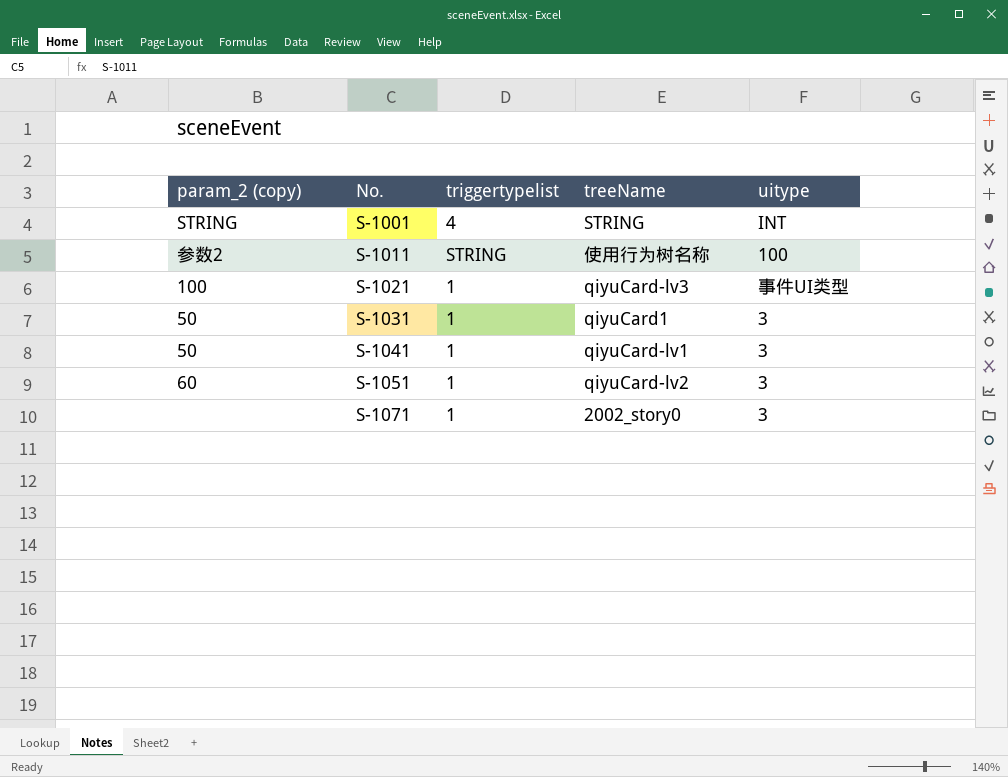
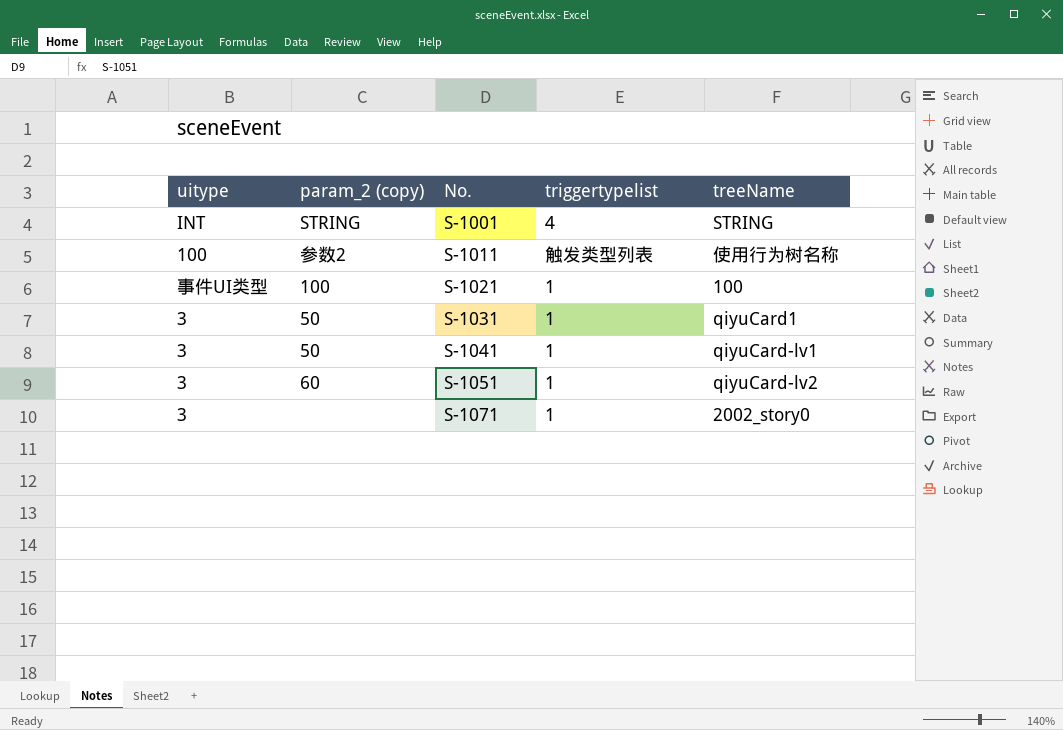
column uitype | position: 5 -> 1
S-1011 | triggertypelist: STRING -> 触发类型列表
S-1021 | treeName: qiyuCard-lv3 -> 100

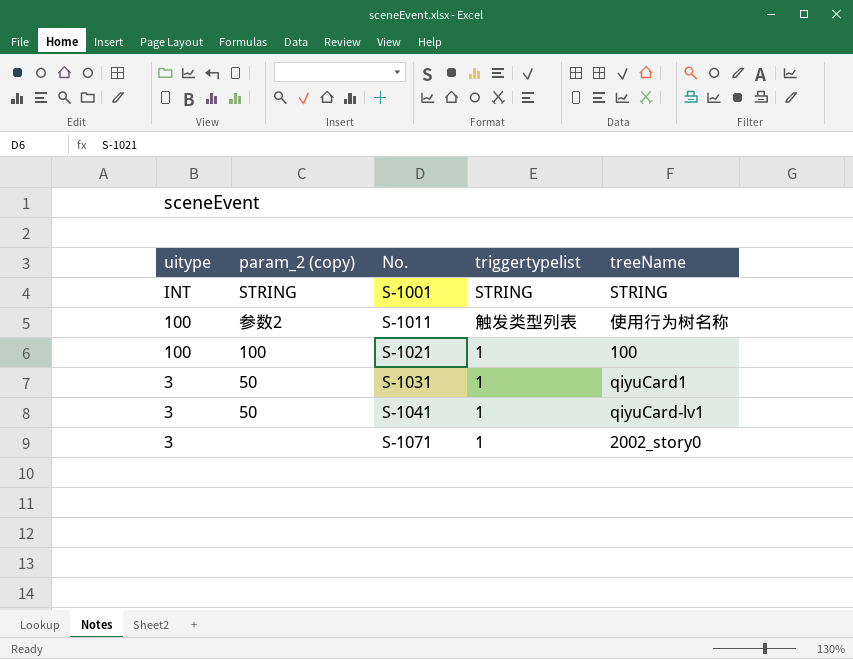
row S-1051: 3 | 60 | 1 | qiyuCard-lv2 -> none
S-1001 | triggertypelist: 4 -> STRING
S-1021 | uitype: 事件UI类型 -> 100

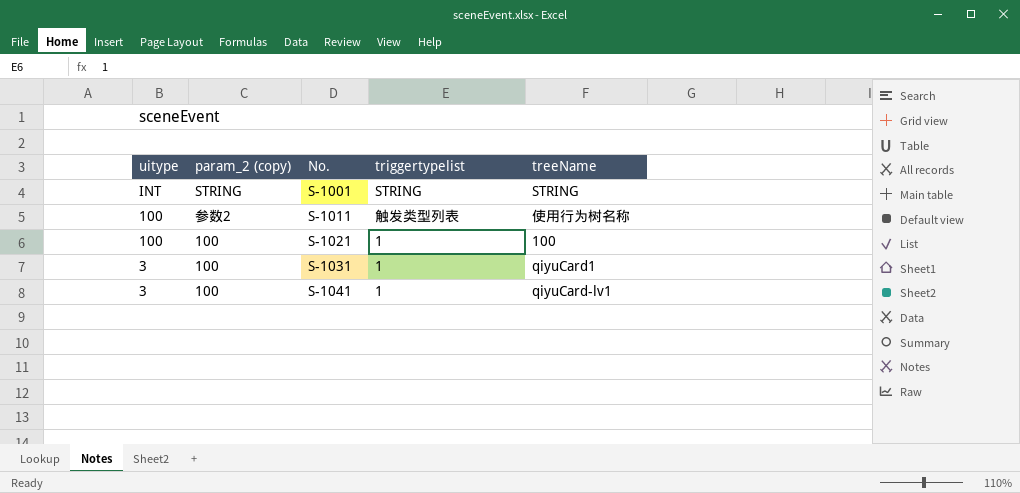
row S-1071: 3 | none | 1 | 2002_story0 -> none
S-1031 | param_2 (copy): 50 -> 100
S-1041 | param_2 (copy): 50 -> 100

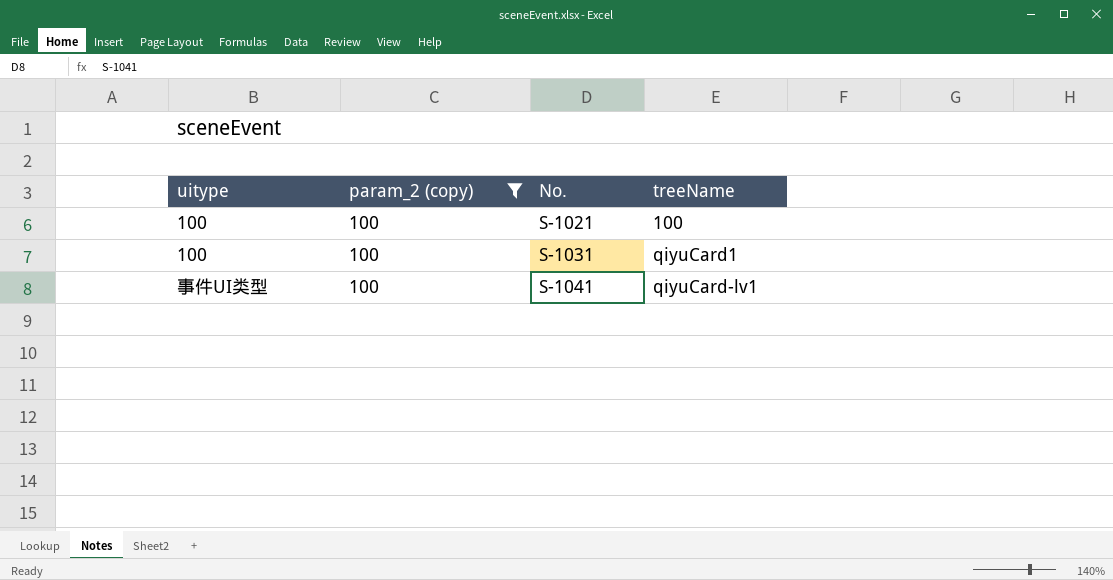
filter: none -> param_2 (copy) = 100
column triggertypelist | position: 4 -> none
S-1031 | uitype: 3 -> 100
S-1041 | uitype: 3 -> 事件UI类型

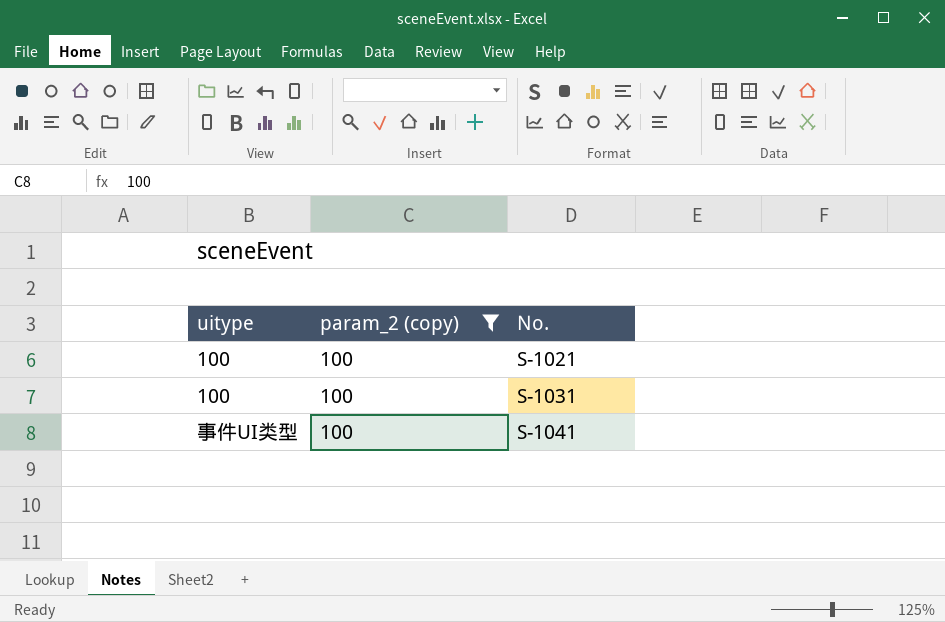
column treeName | position: 4 -> none

